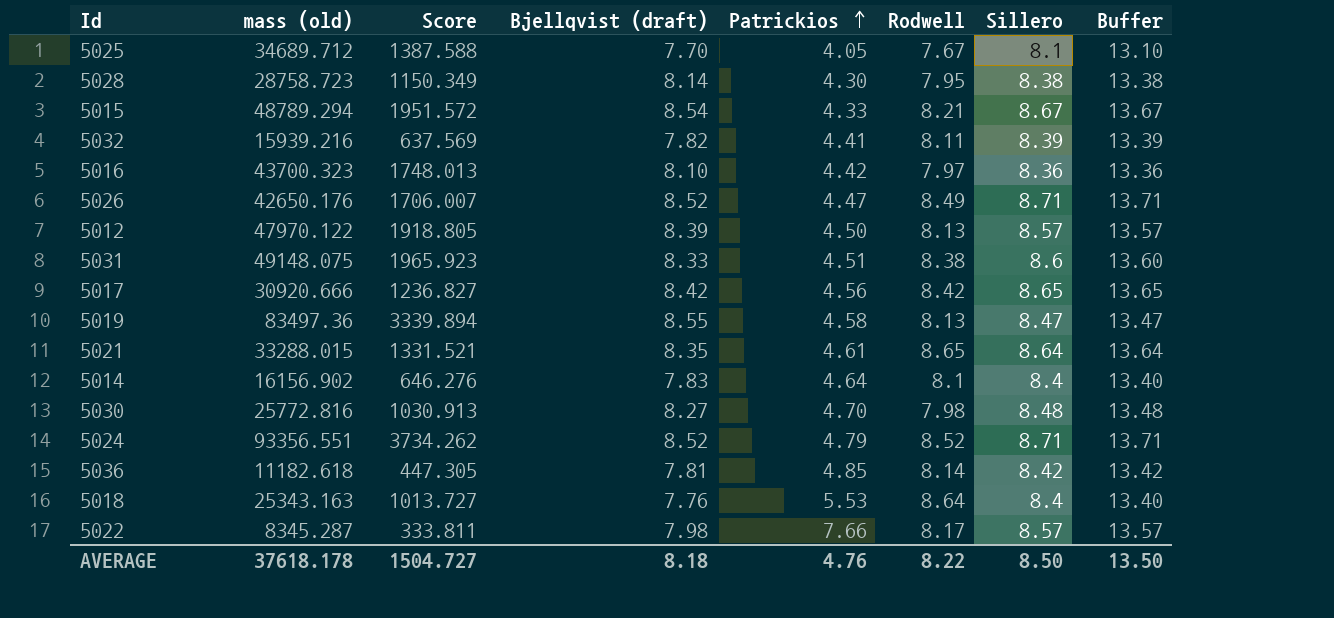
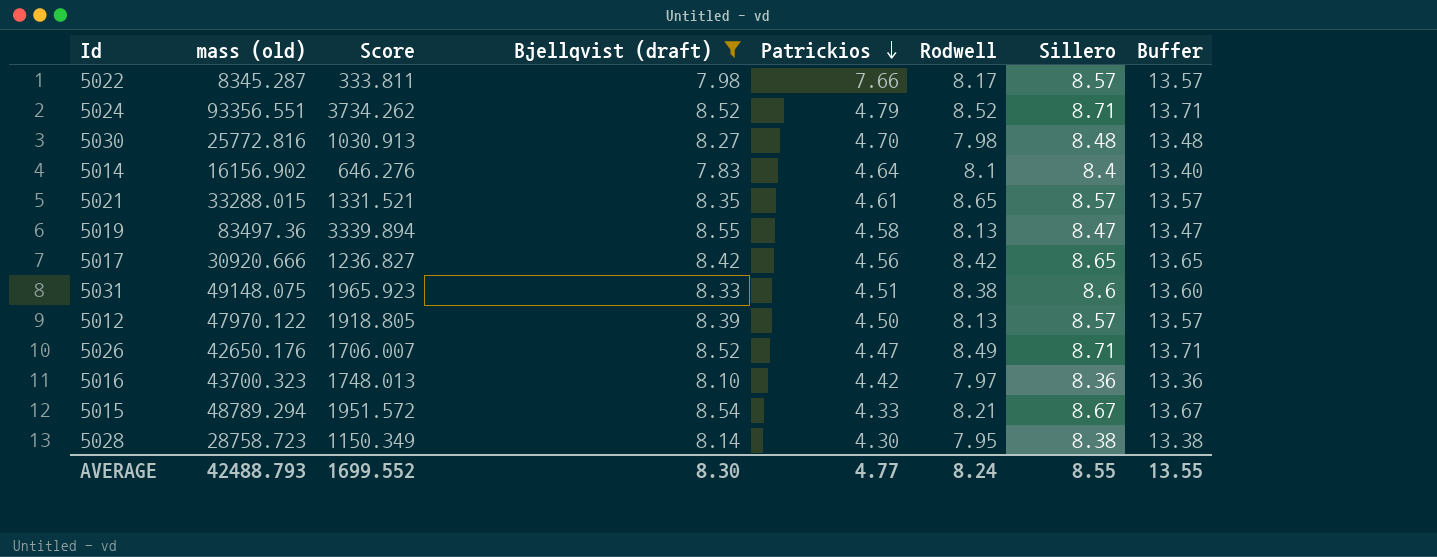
filter: none -> Bjellqvist (draft) >= 7.83
row order: Patrickios ascending -> Patrickios descending
5021 | Sillero: 8.64 -> 8.57
5021 | Buffer: 13.64 -> 13.57
AVERAGE | mass (old): 37618.178 -> 42488.793
AVERAGE | Score: 1504.727 -> 1699.552
AVERAGE | Bjellqvist (draft): 8.18 -> 8.30
AVERAGE | Patrickios: 4.76 -> 4.77
AVERAGE | Rodwell: 8.22 -> 8.24
AVERAGE | Sillero: 8.50 -> 8.55
AVERAGE | Buffer: 13.50 -> 13.55

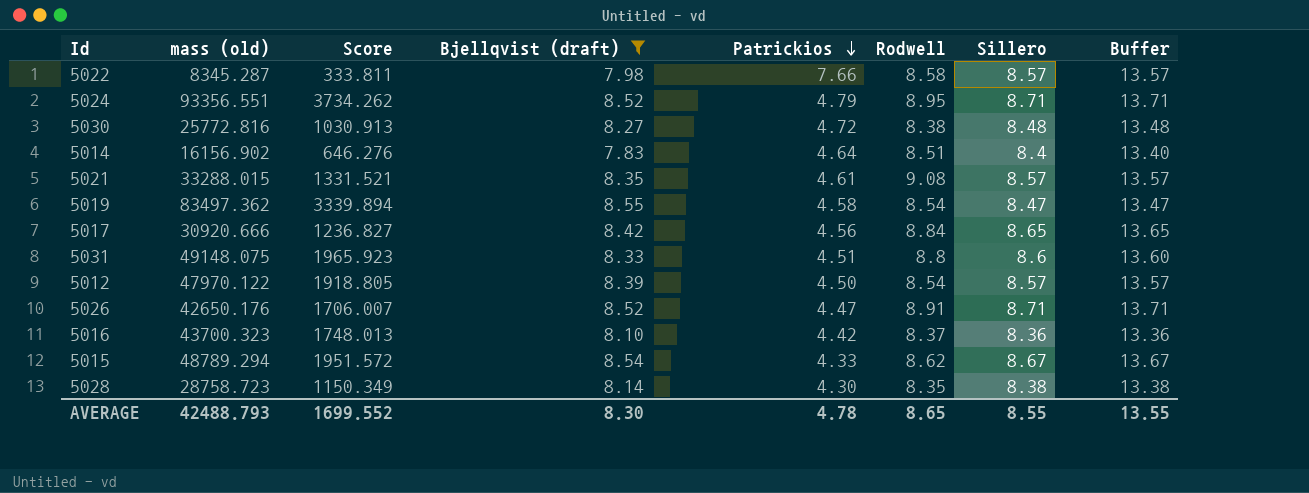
5022 | Rodwell: 8.17 -> 8.58
5024 | Rodwell: 8.52 -> 8.95
5030 | Patrickios: 4.70 -> 4.72
5030 | Rodwell: 7.98 -> 8.38
5014 | Rodwell: 8.1 -> 8.51
5021 | Rodwell: 8.65 -> 9.08
5019 | mass (old): 83497.36 -> 83497.362
5019 | Rodwell: 8.13 -> 8.54
5017 | Rodwell: 8.42 -> 8.84
5031 | Rodwell: 8.38 -> 8.8
5012 | Rodwell: 8.13 -> 8.54
5026 | Rodwell: 8.49 -> 8.91
5016 | Rodwell: 7.97 -> 8.37
5015 | Rodwell: 8.21 -> 8.62
5028 | Rodwell: 7.95 -> 8.35
AVERAGE | Patrickios: 4.77 -> 4.78
AVERAGE | Rodwell: 8.24 -> 8.65

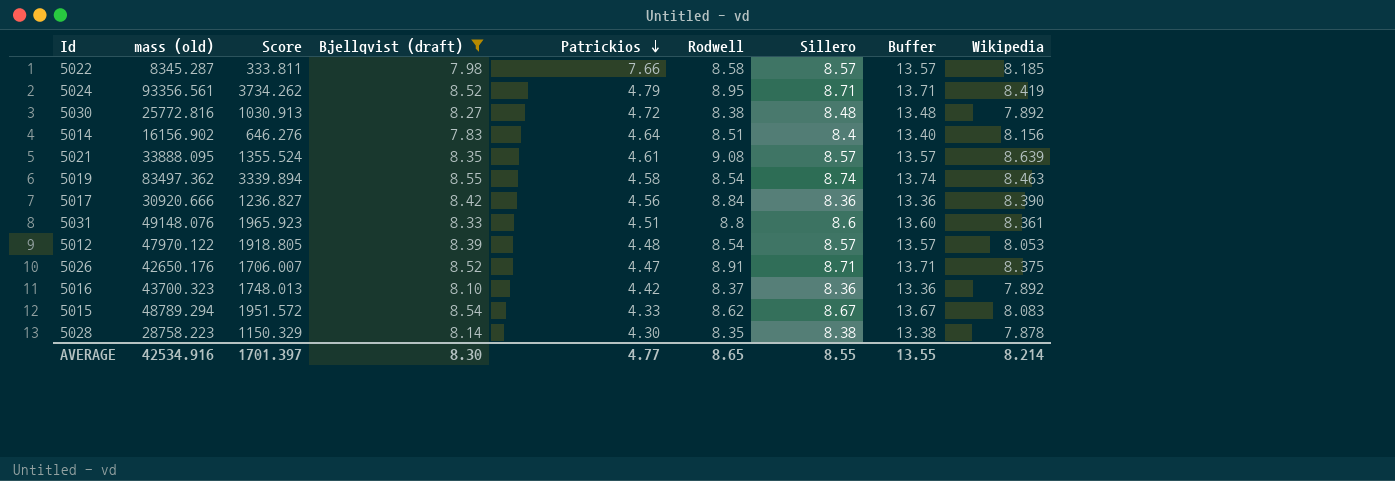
column Wikipedia | position: none -> 9
5024 | mass (old): 93356.551 -> 93356.561
5021 | mass (old): 33288.015 -> 33888.095
5021 | Score: 1331.521 -> 1355.524
5019 | Sillero: 8.47 -> 8.74
5019 | Buffer: 13.47 -> 13.74
5017 | Sillero: 8.65 -> 8.36
5017 | Buffer: 13.65 -> 13.36
5031 | mass (old): 49148.075 -> 49148.076
5012 | Patrickios: 4.50 -> 4.48
5028 | mass (old): 28758.723 -> 28758.223
5028 | Score: 1150.349 -> 1150.329
AVERAGE | mass (old): 42488.793 -> 42534.916
AVERAGE | Score: 1699.552 -> 1701.397
AVERAGE | Patrickios: 4.78 -> 4.77

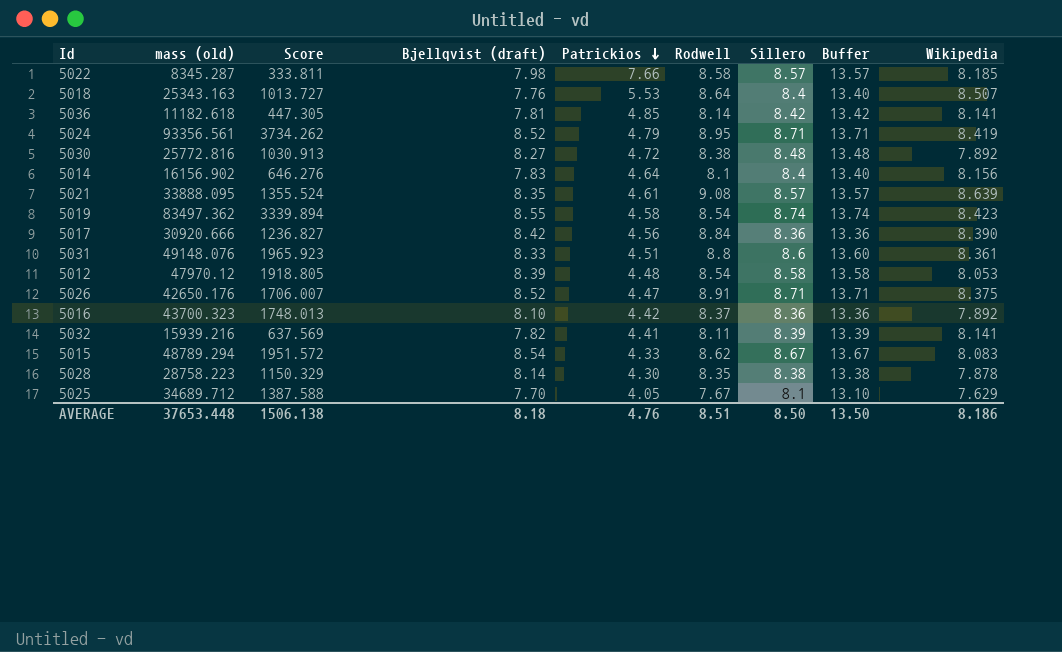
filter: Bjellqvist (draft) >= 7.83 -> none
5014 | Rodwell: 8.51 -> 8.1
5019 | Wikipedia: 8.463 -> 8.423
5012 | mass (old): 47970.122 -> 47970.12
5012 | Sillero: 8.57 -> 8.58
5012 | Buffer: 13.57 -> 13.58
AVERAGE | mass (old): 42534.916 -> 37653.448
AVERAGE | Score: 1701.397 -> 1506.138
AVERAGE | Bjellqvist (draft): 8.30 -> 8.18
AVERAGE | Patrickios: 4.77 -> 4.76
AVERAGE | Rodwell: 8.65 -> 8.51
AVERAGE | Sillero: 8.55 -> 8.50
AVERAGE | Buffer: 13.55 -> 13.50
AVERAGE | Wikipedia: 8.214 -> 8.186

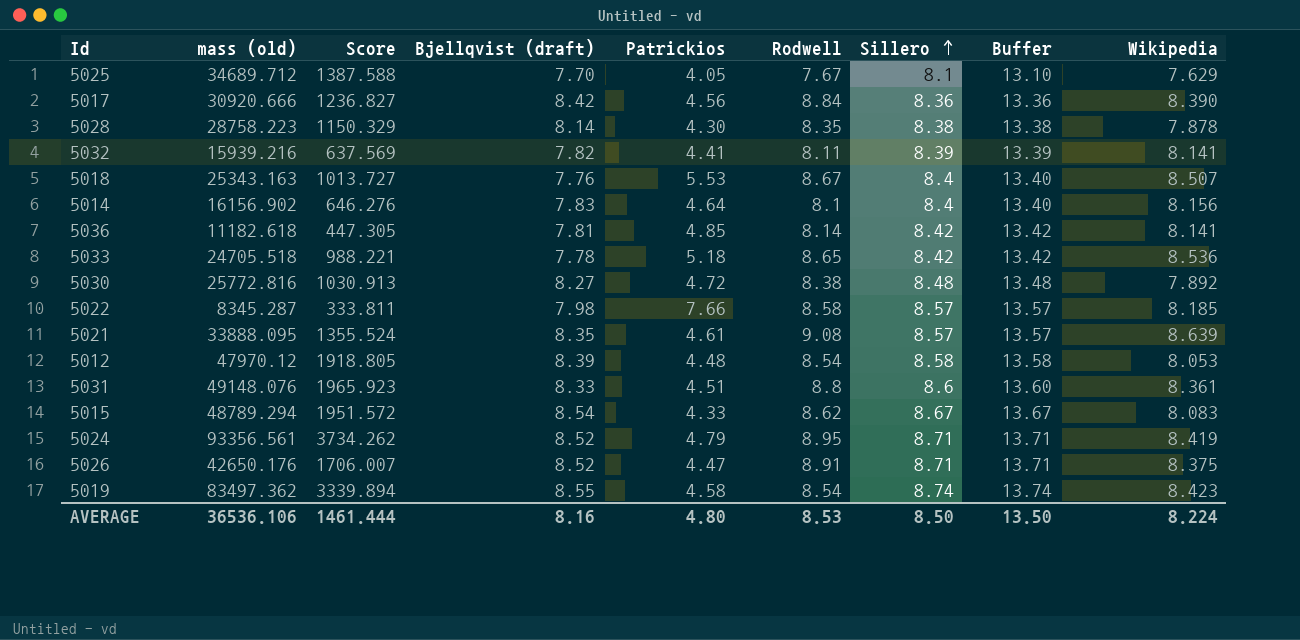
row order: Patrickios descending -> Sillero ascending
row 5016: 43700.323 | 1748.013 | 8.10 | 4.42 | 8.37 | 8.36 | 13.36 | 7.892 -> none
5018 | Rodwell: 8.64 -> 8.67
row 5033: none -> 24705.518 | 988.221 | 7.78 | 5.18 | 8.65 | 8.42 | 13.42 | 8.536
AVERAGE | mass (old): 37653.448 -> 36536.106
AVERAGE | Score: 1506.138 -> 1461.444
AVERAGE | Bjellqvist (draft): 8.18 -> 8.16
AVERAGE | Patrickios: 4.76 -> 4.80
AVERAGE | Rodwell: 8.51 -> 8.53
AVERAGE | Wikipedia: 8.186 -> 8.224

